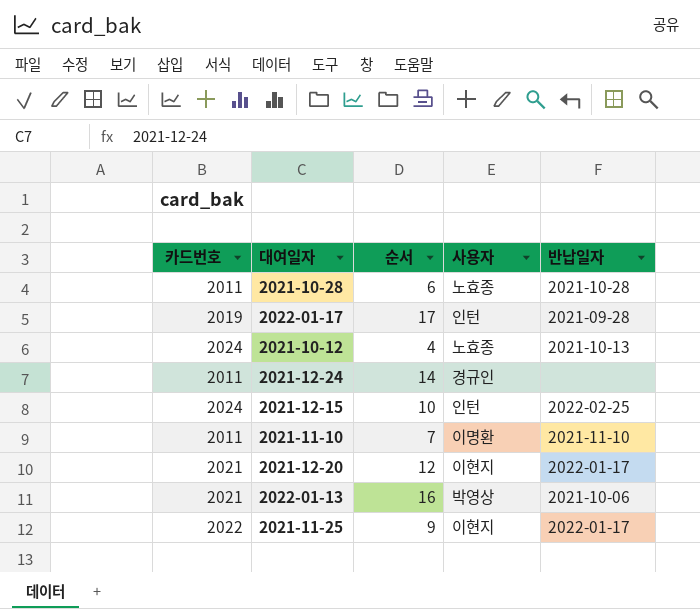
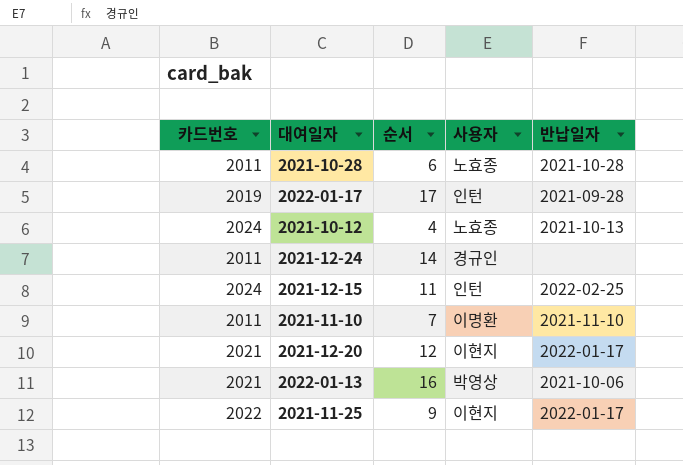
2021-12-15 | 순서: 10 -> 11

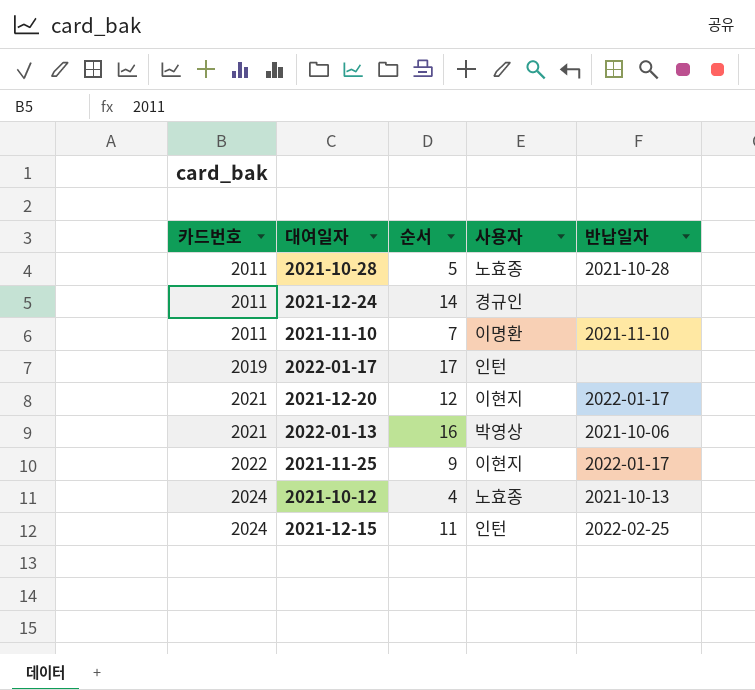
row order: none -> 카드번호 ascending
2021-10-28 | 순서: 6 -> 5
2022-01-17 | 반납일자: 2021-09-28 -> none

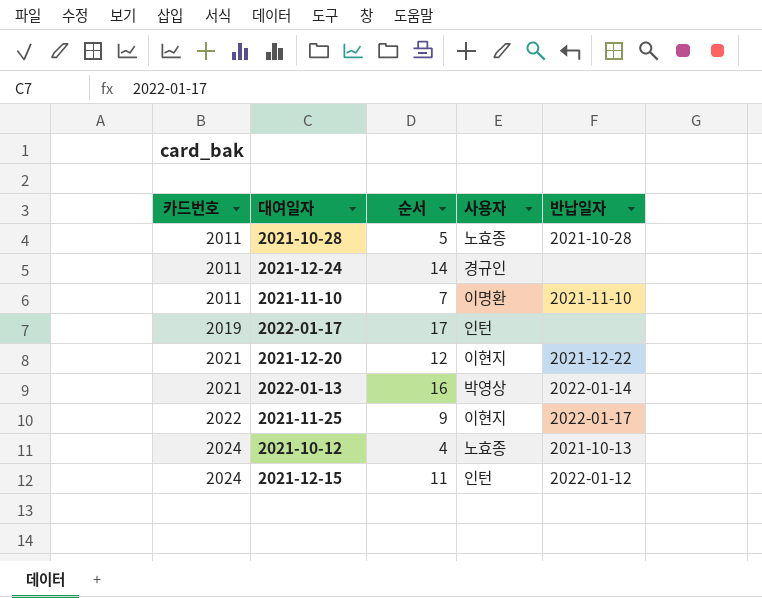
2021-12-20 | 반납일자: 2022-01-17 -> 2021-12-22
2022-01-13 | 반납일자: 2021-10-06 -> 2022-01-14
2021-12-15 | 반납일자: 2022-02-25 -> 2022-01-12

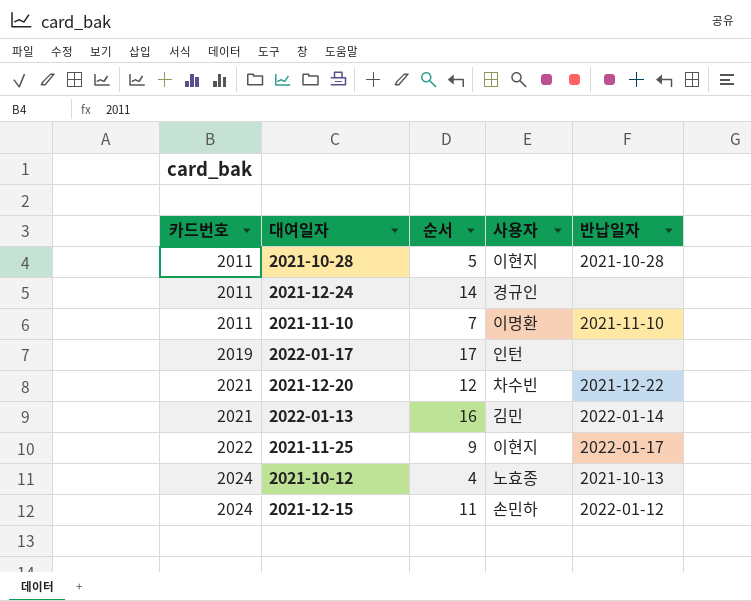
2021-10-28 | 사용자: 노효종 -> 이현지
2021-12-20 | 사용자: 이현지 -> 차수빈
2022-01-13 | 사용자: 박영상 -> 김민
2021-12-15 | 사용자: 인턴 -> 손민하

